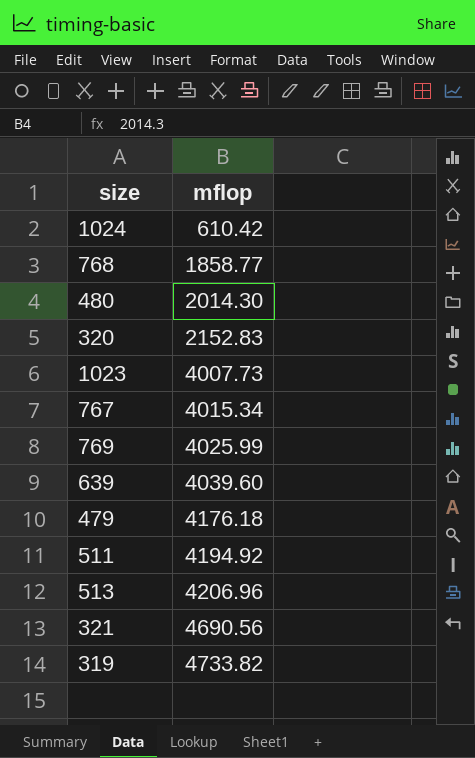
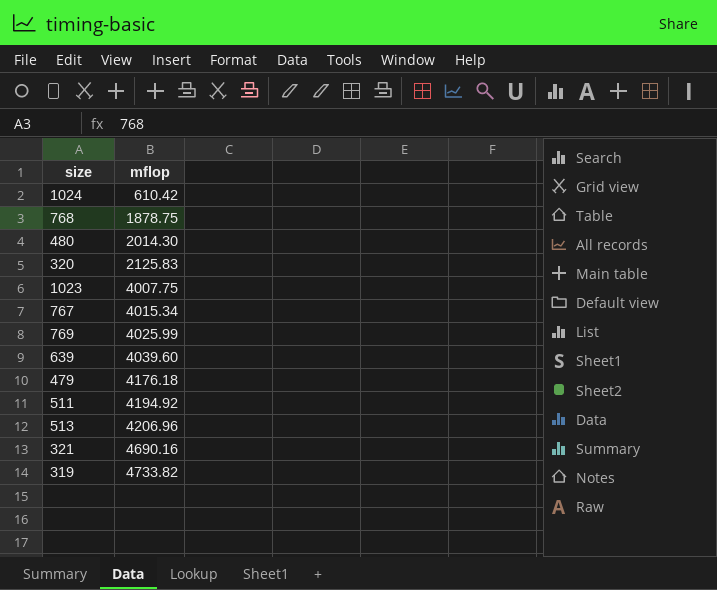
768 | mflop: 1858.77 -> 1878.75
320 | mflop: 2152.83 -> 2125.83
1023 | mflop: 4007.73 -> 4007.75
321 | mflop: 4690.56 -> 4690.16

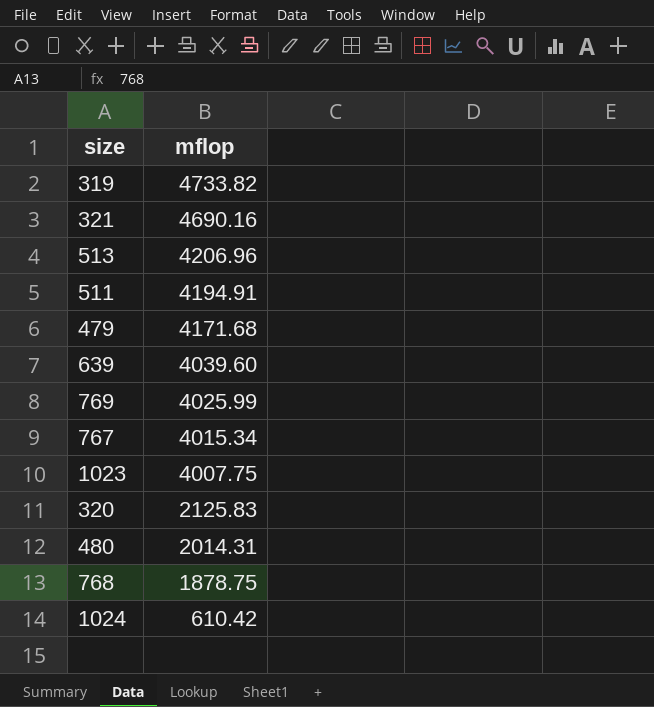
row order: mflop ascending -> mflop descending
511 | mflop: 4194.92 -> 4194.91
479 | mflop: 4176.18 -> 4171.68
480 | mflop: 2014.30 -> 2014.31

